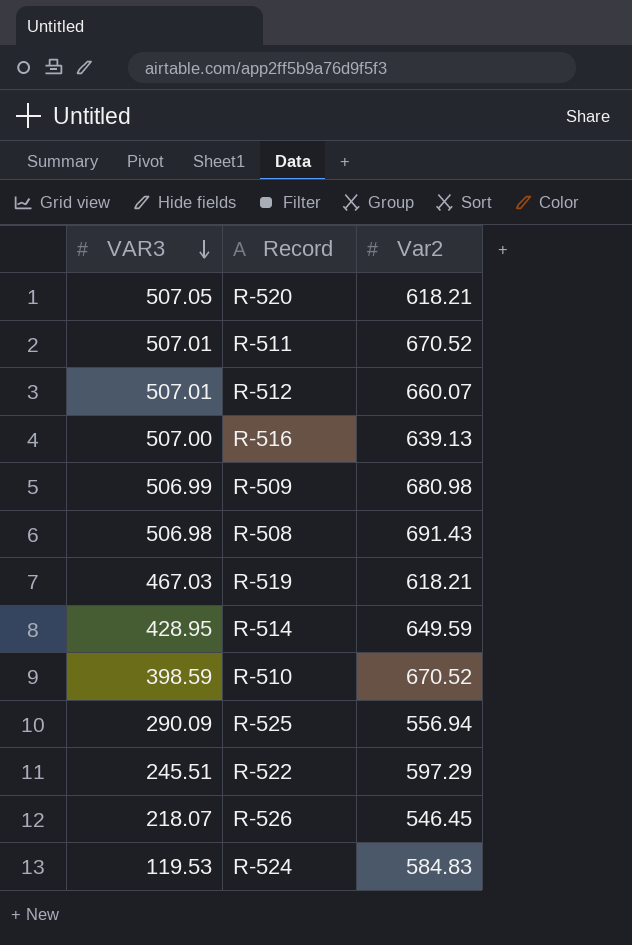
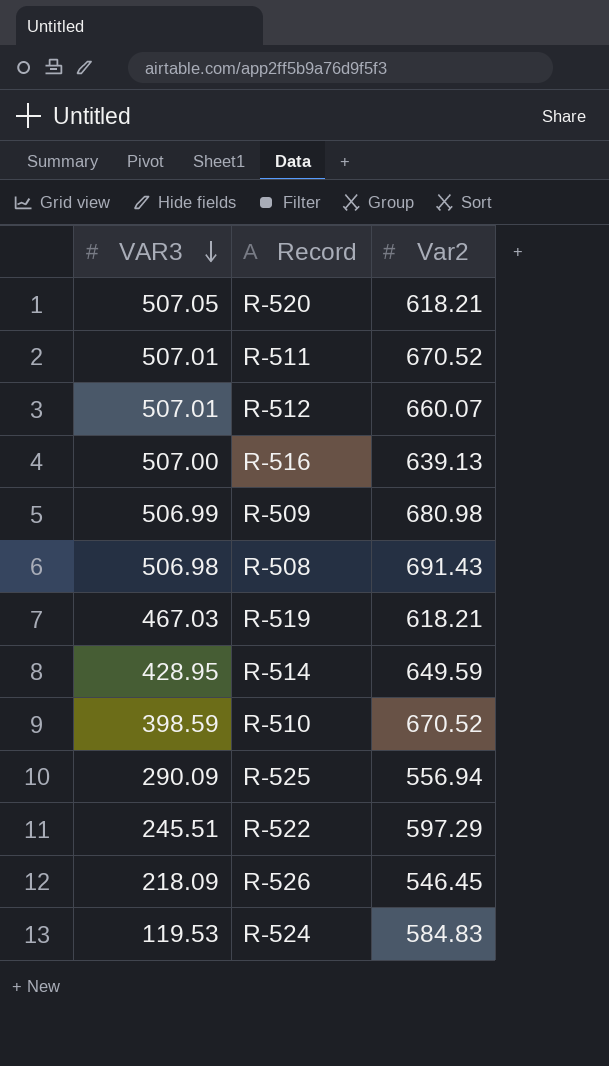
R-526 | VAR3: 218.07 -> 218.09

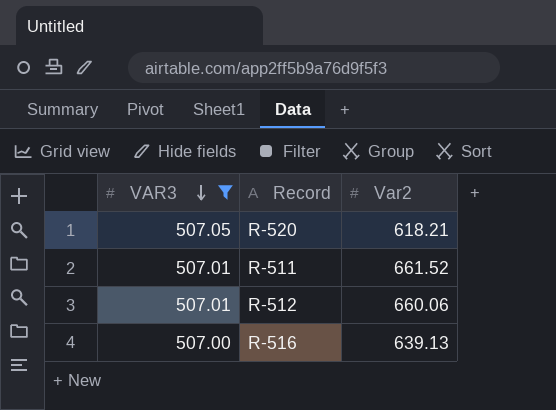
filter: none -> VAR3 >= 507.00
R-511 | Var2: 670.52 -> 661.52
R-512 | Var2: 660.07 -> 660.06

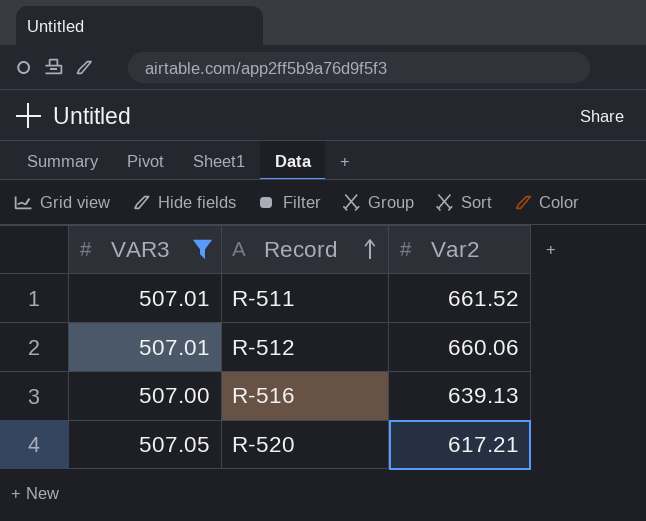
row order: VAR3 descending -> Record ascending
R-520 | Var2: 618.21 -> 617.21

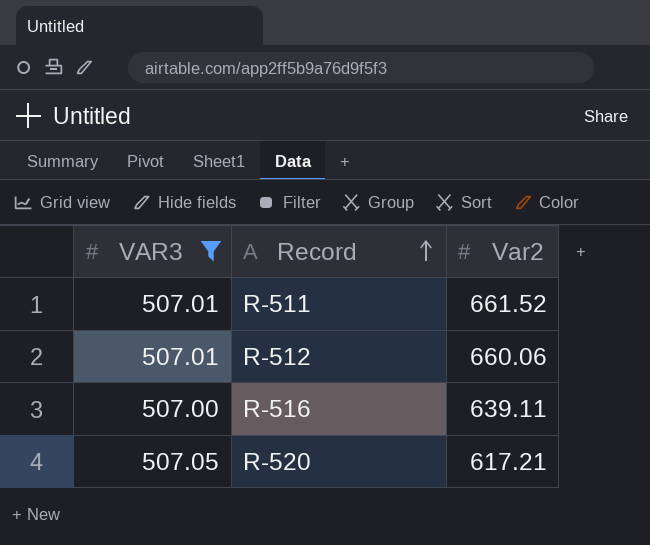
R-516 | Var2: 639.13 -> 639.11

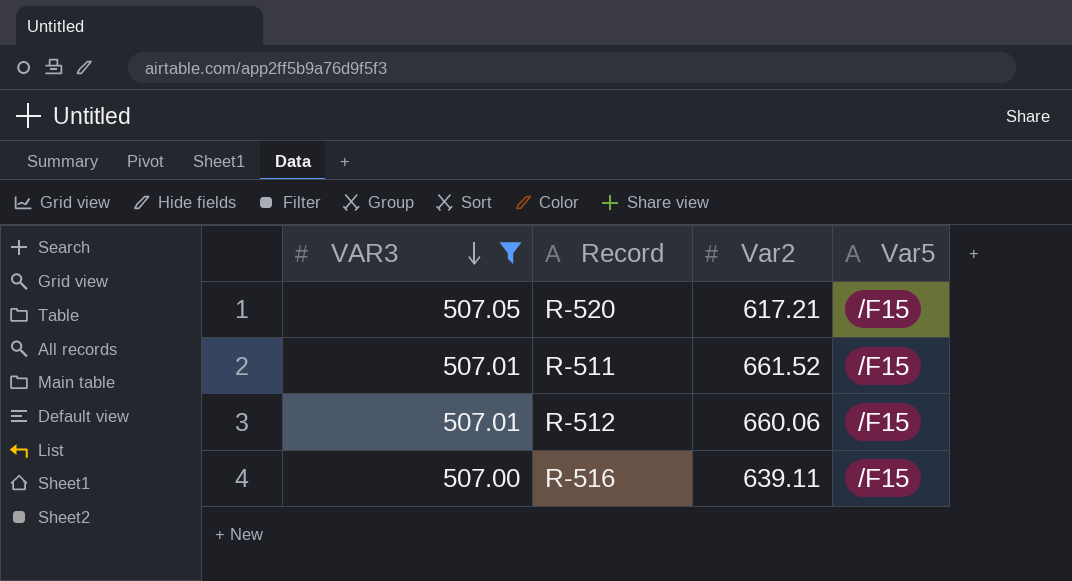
row order: Record ascending -> VAR3 descending
column Var5 | position: none -> 4

